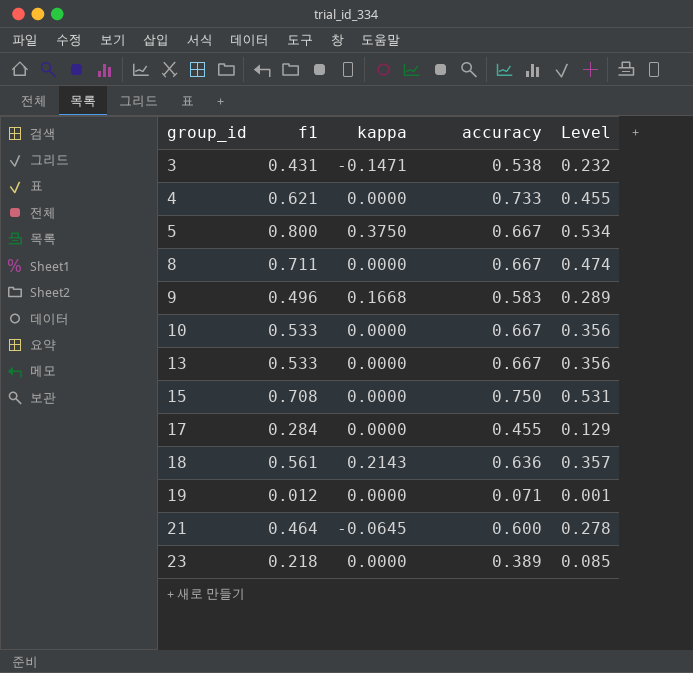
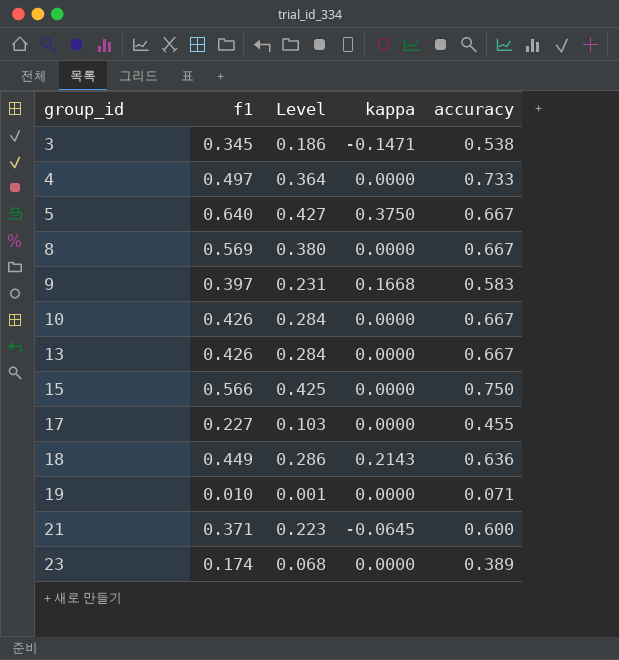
column Level | position: 5 -> 3
3 | f1: 0.431 -> 0.345
3 | Level: 0.232 -> 0.186
4 | f1: 0.621 -> 0.497
4 | Level: 0.455 -> 0.364
5 | f1: 0.800 -> 0.640
5 | Level: 0.534 -> 0.427
8 | f1: 0.711 -> 0.569
8 | Level: 0.474 -> 0.380
9 | f1: 0.496 -> 0.397
9 | Level: 0.289 -> 0.231
10 | f1: 0.533 -> 0.426
10 | Level: 0.356 -> 0.284
13 | f1: 0.533 -> 0.426
13 | Level: 0.356 -> 0.284
15 | f1: 0.708 -> 0.566
15 | Level: 0.531 -> 0.425
17 | f1: 0.284 -> 0.227
17 | Level: 0.129 -> 0.103
18 | f1: 0.561 -> 0.449
18 | Level: 0.357 -> 0.286
19 | f1: 0.012 -> 0.010
21 | f1: 0.464 -> 0.371
21 | Level: 0.278 -> 0.223
23 | f1: 0.218 -> 0.174
23 | Level: 0.085 -> 0.068

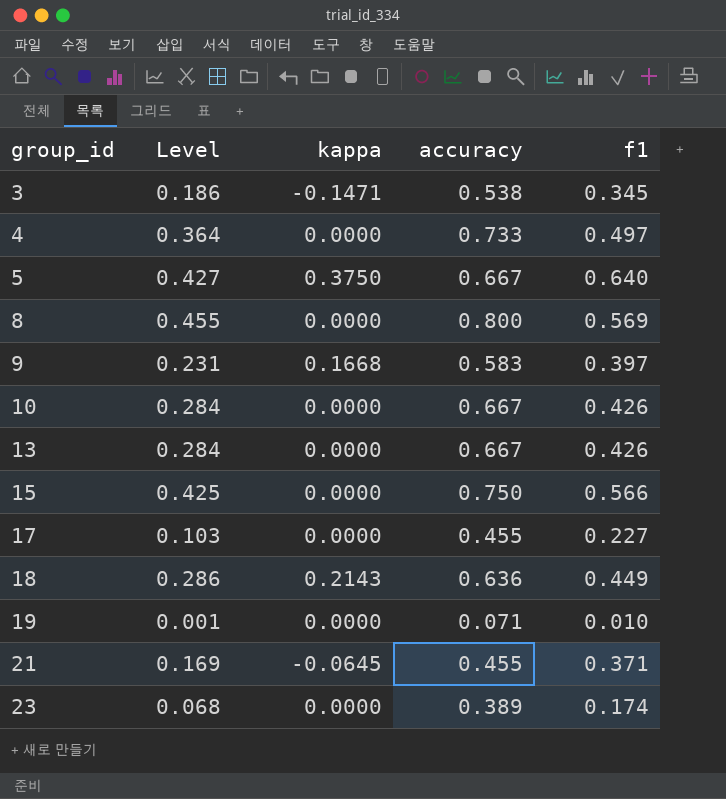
column f1 | position: 2 -> 5
8 | Level: 0.380 -> 0.455
8 | accuracy: 0.667 -> 0.800
21 | Level: 0.223 -> 0.169
21 | accuracy: 0.600 -> 0.455

